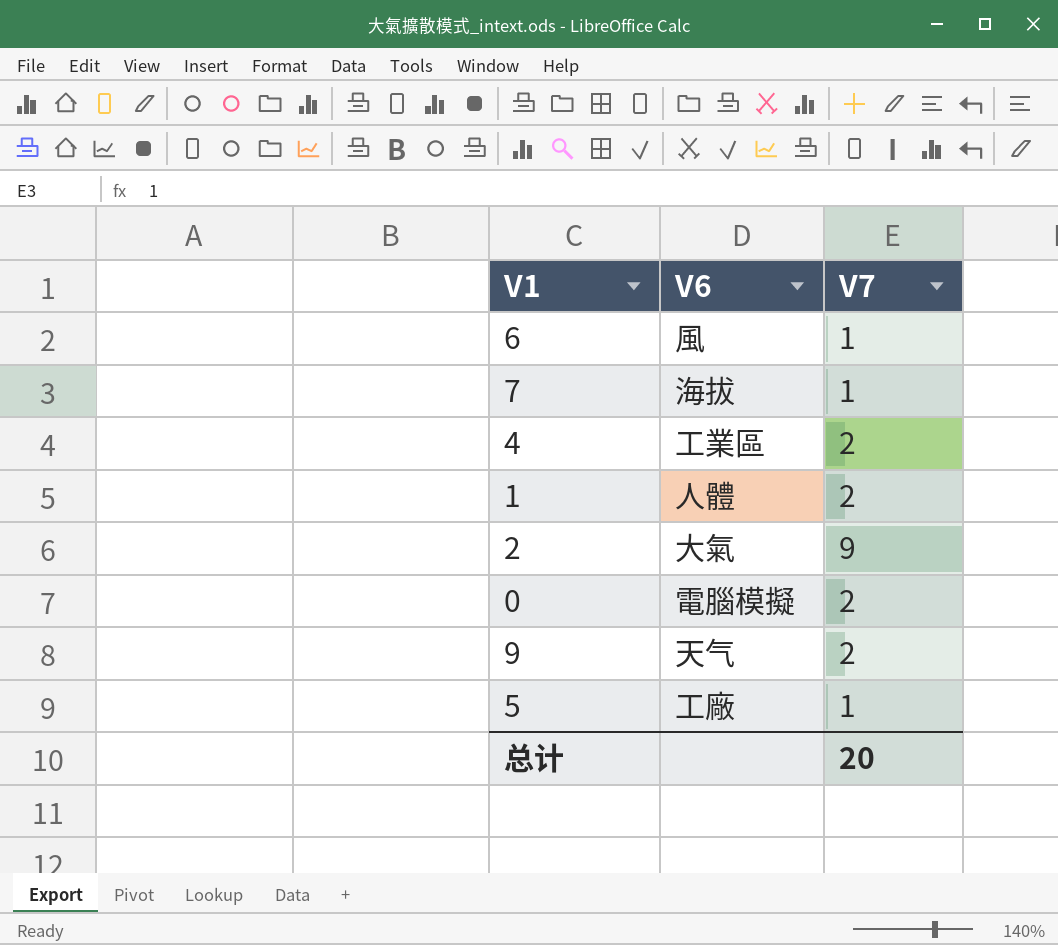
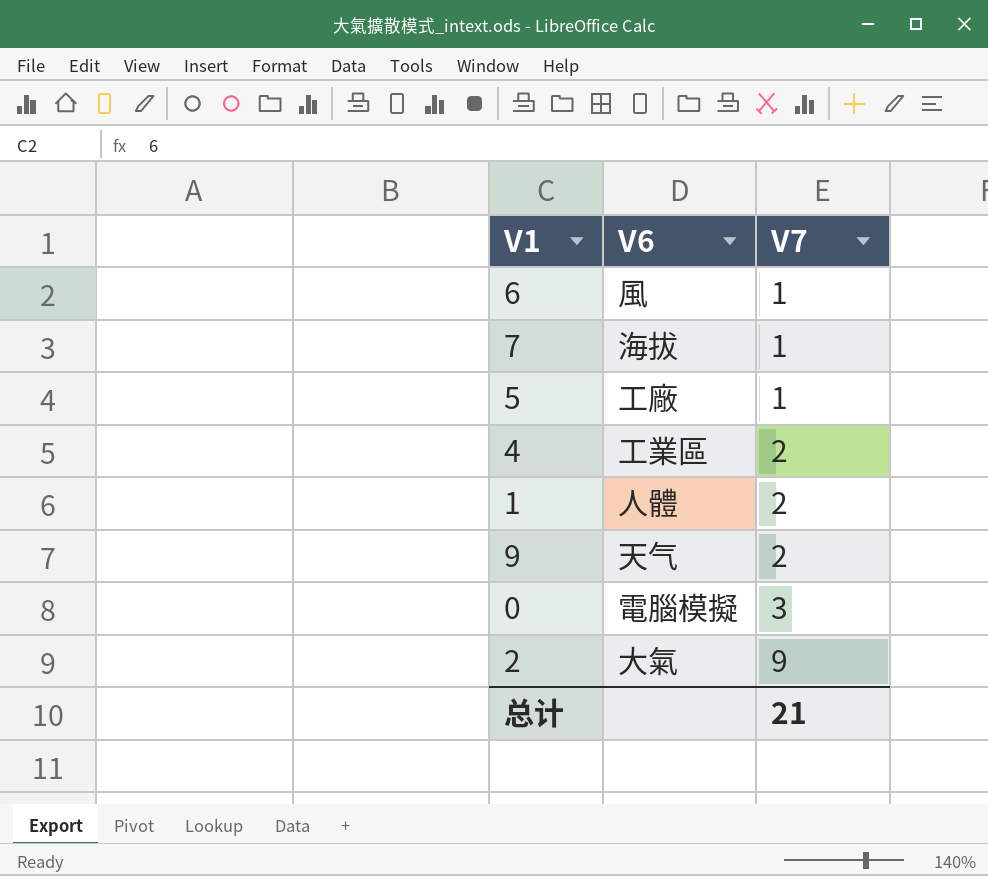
row order: none -> V7 ascending
0 | V7: 2 -> 3
总计 | V7: 20 -> 21

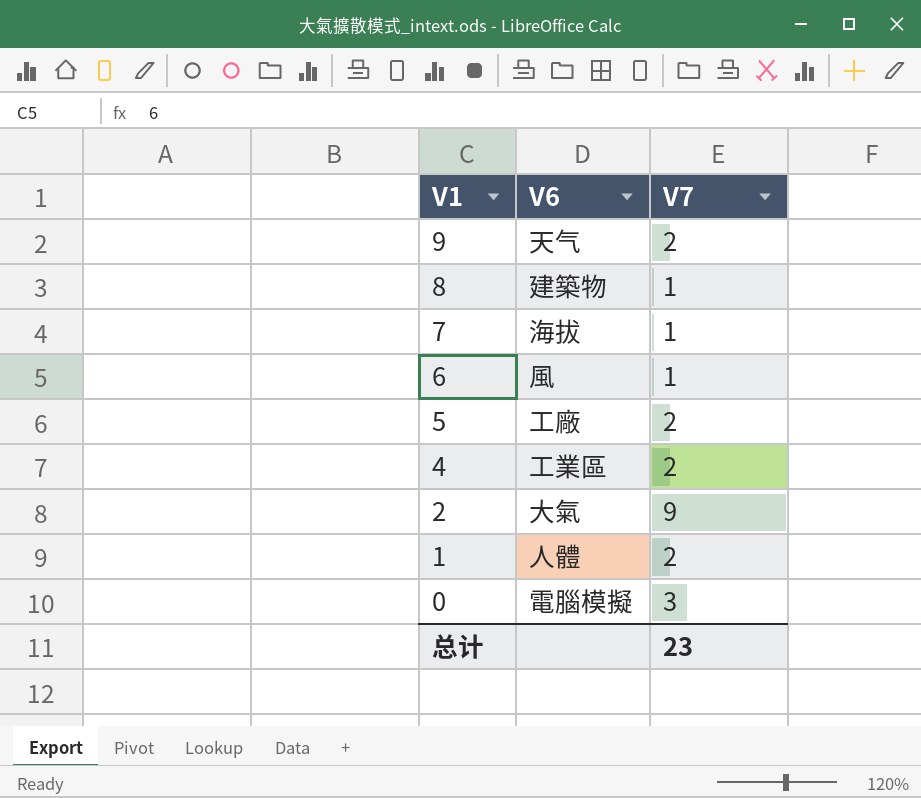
row order: V7 ascending -> V1 descending
row 8: none -> 建築物 | 1
5 | V7: 1 -> 2
总计 | V7: 21 -> 23

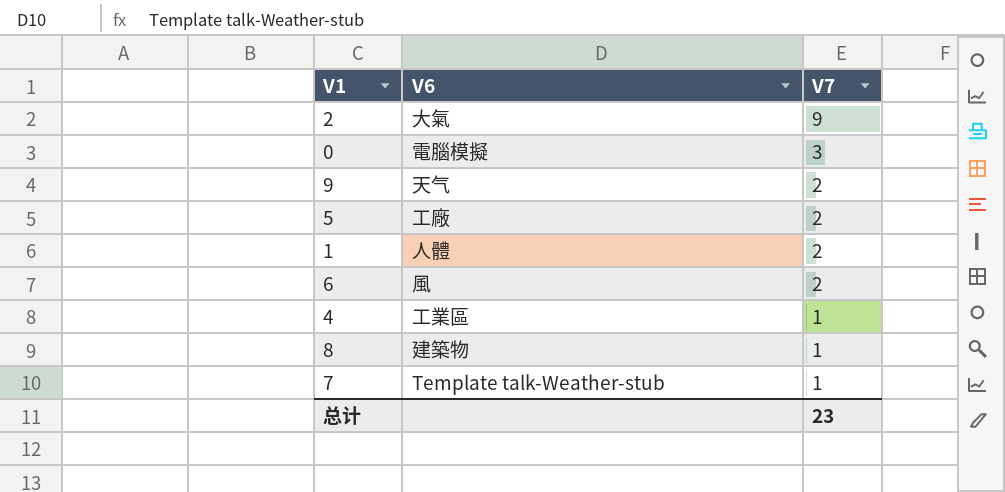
row order: V1 descending -> V7 descending
6 | V7: 1 -> 2
4 | V7: 2 -> 1
7 | V6: 海拔 -> Template talk-Weather-stub

